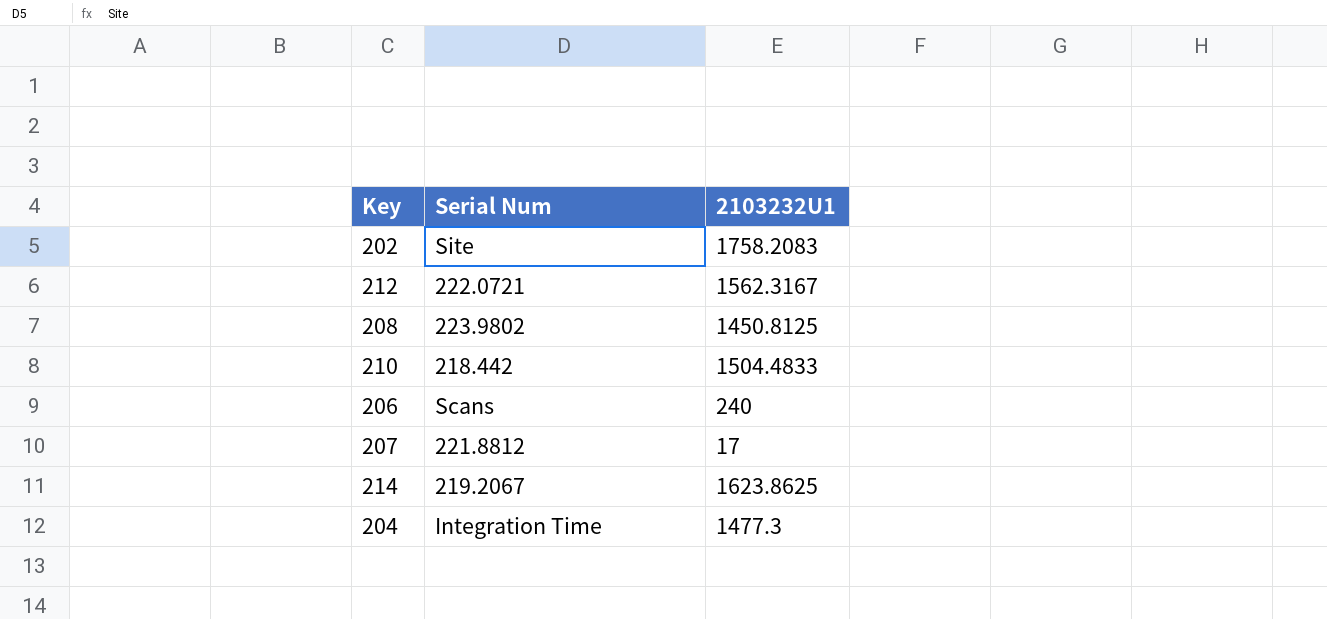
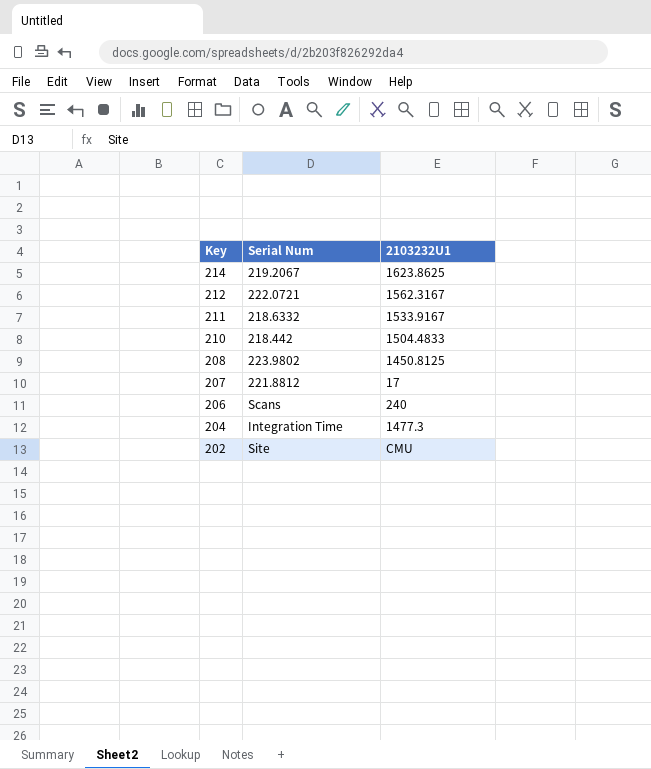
row order: none -> Key descending
row 211: none -> 218.6332 | 1533.9167
202 | 2103232U1: 1758.2083 -> CMU

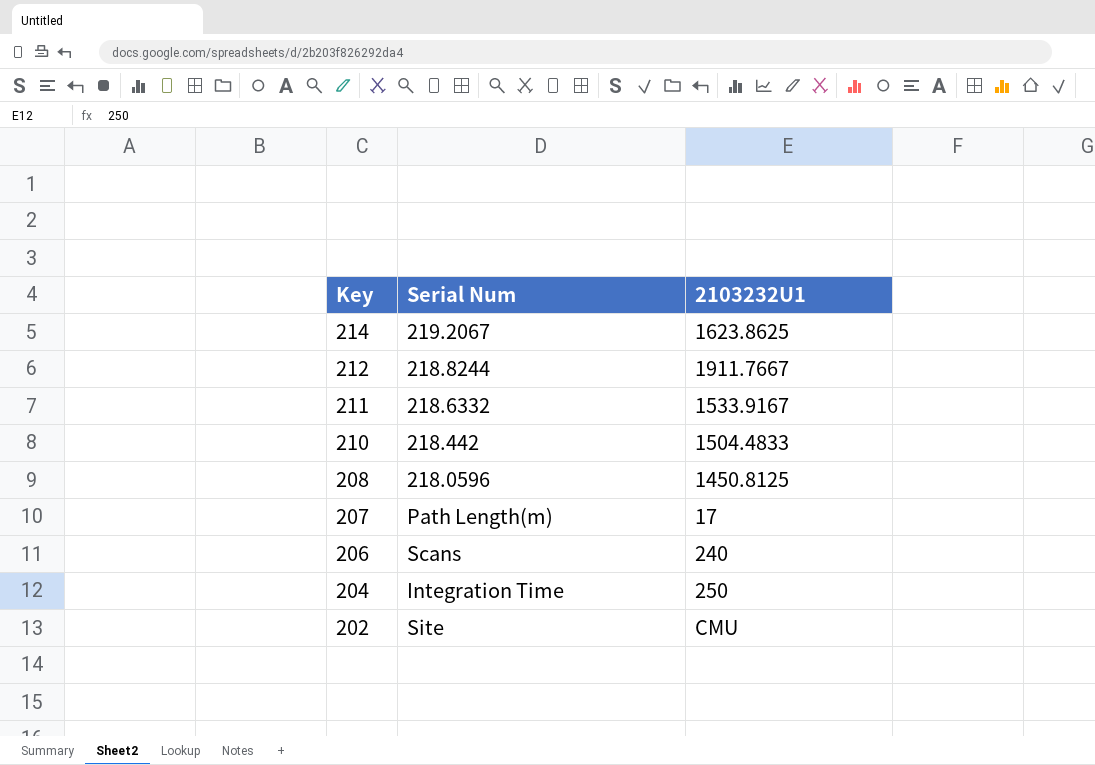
212 | Serial Num: 222.0721 -> 218.8244
212 | 2103232U1: 1562.3167 -> 1911.7667
208 | Serial Num: 223.9802 -> 218.0596
207 | Serial Num: 221.8812 -> Path Length(m)
204 | 2103232U1: 1477.3 -> 250

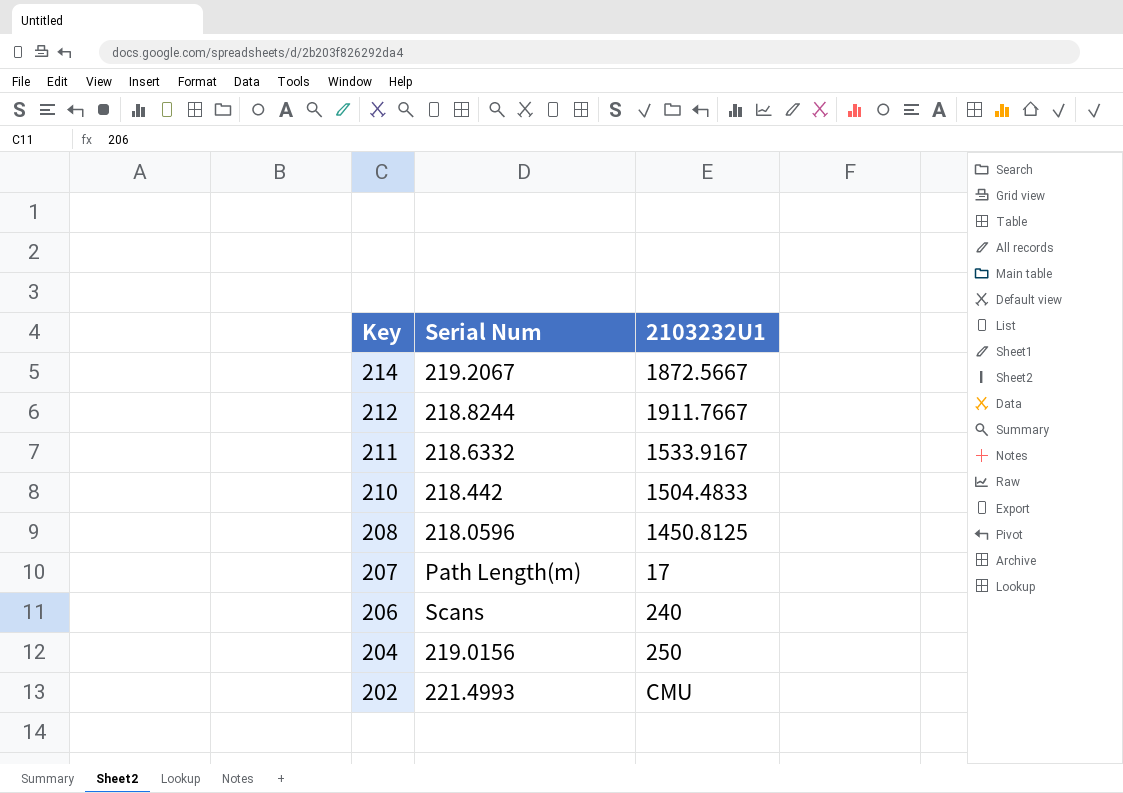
214 | 2103232U1: 1623.8625 -> 1872.5667
204 | Serial Num: Integration Time -> 219.0156
202 | Serial Num: Site -> 221.4993

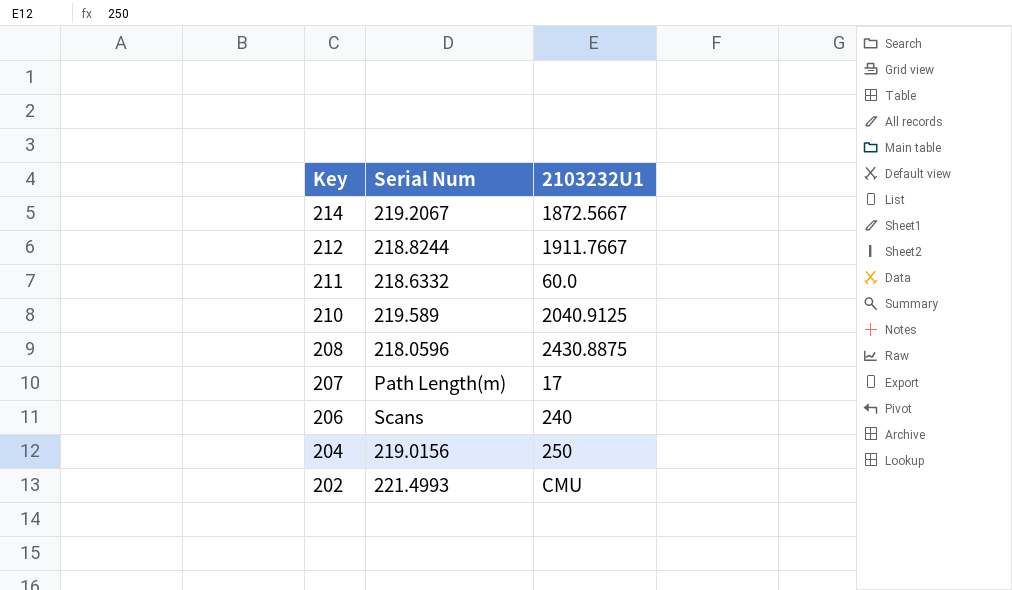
211 | 2103232U1: 1533.9167 -> 60.0
210 | Serial Num: 218.442 -> 219.589
210 | 2103232U1: 1504.4833 -> 2040.9125
208 | 2103232U1: 1450.8125 -> 2430.8875

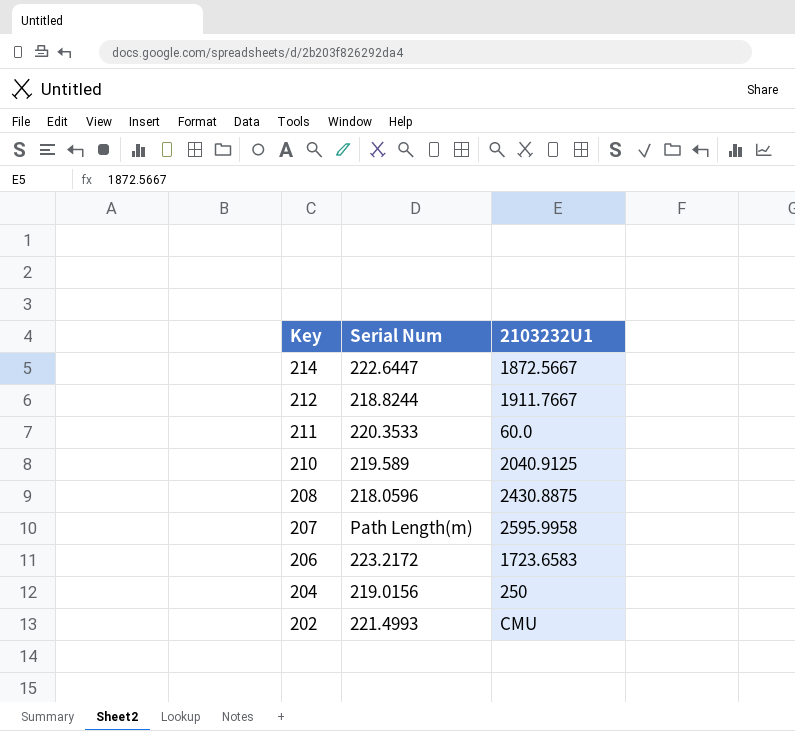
214 | Serial Num: 219.2067 -> 222.6447
211 | Serial Num: 218.6332 -> 220.3533
207 | 2103232U1: 17 -> 2595.9958
206 | Serial Num: Scans -> 223.2172
206 | 2103232U1: 240 -> 1723.6583

